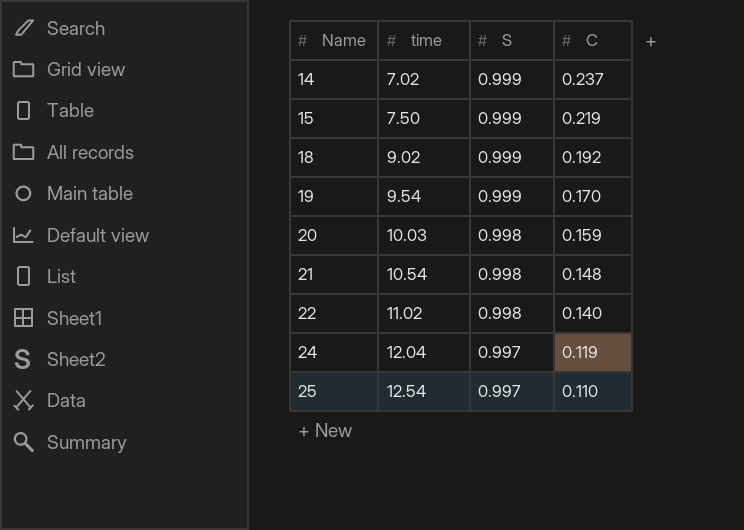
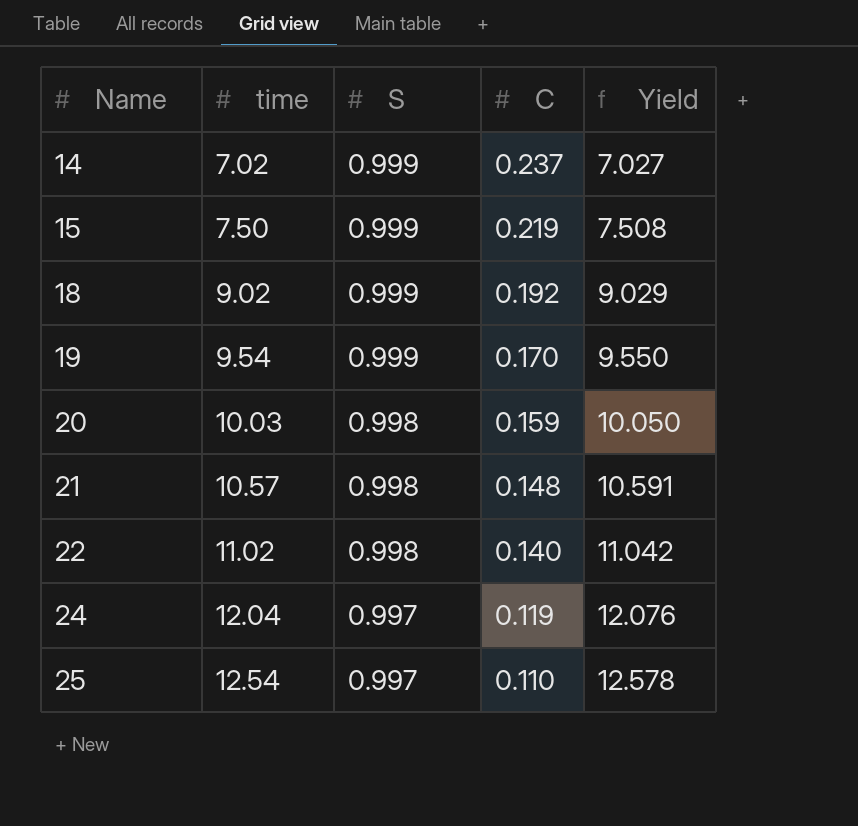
column Yield | formula: none -> [time] / [S]
21 | time: 10.54 -> 10.57

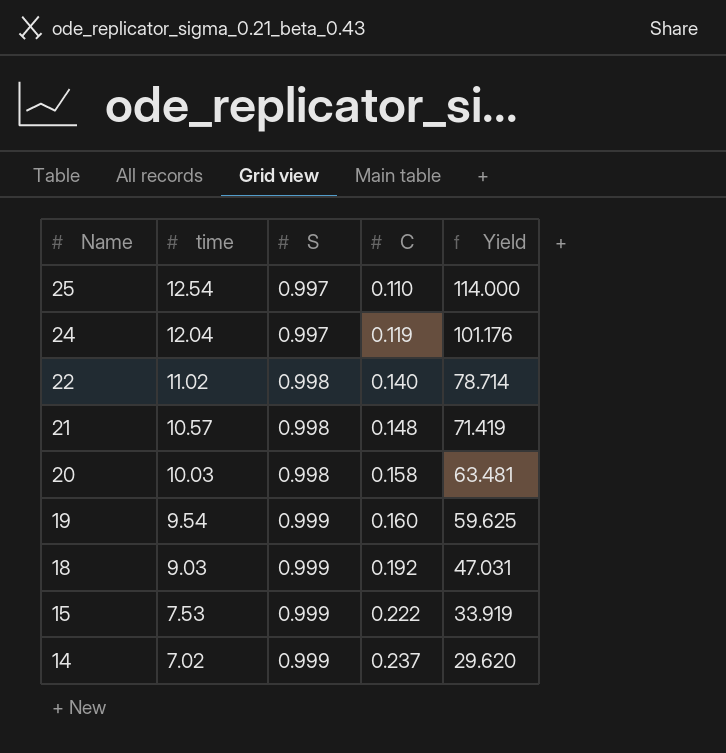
row order: Name ascending -> Name descending
column Yield | formula: [time] / [S] -> [time] / [C]
20 | C: 0.159 -> 0.158
19 | C: 0.170 -> 0.160
18 | time: 9.02 -> 9.03
15 | time: 7.50 -> 7.53
15 | C: 0.219 -> 0.222

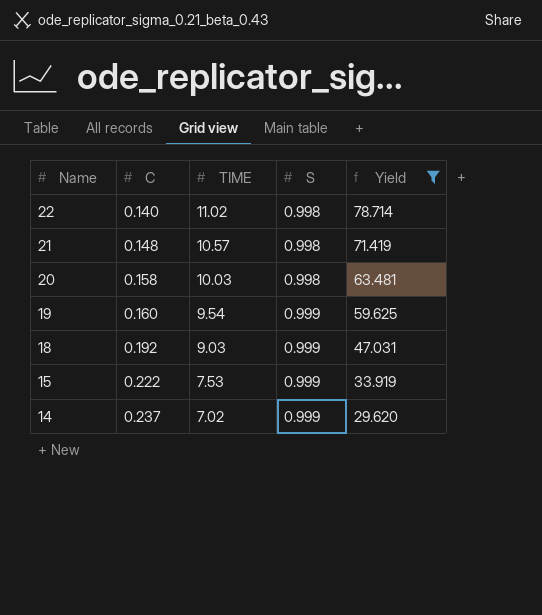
filter: none -> Yield <= 78.714
column C | position: 4 -> 2
column name: time -> TIME

